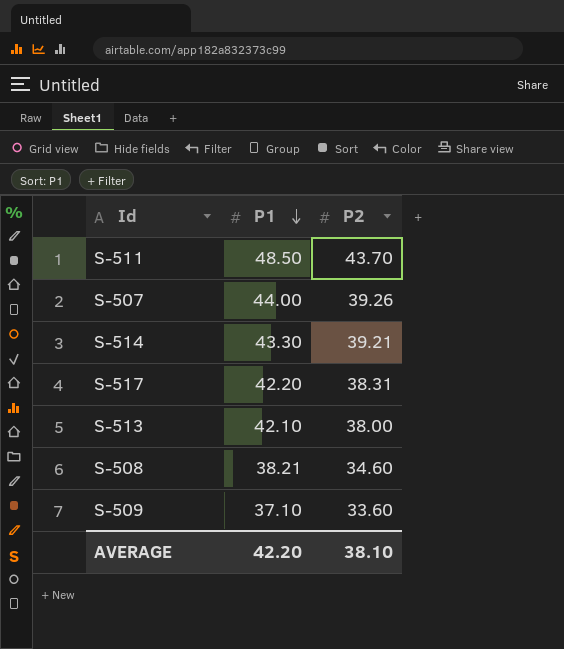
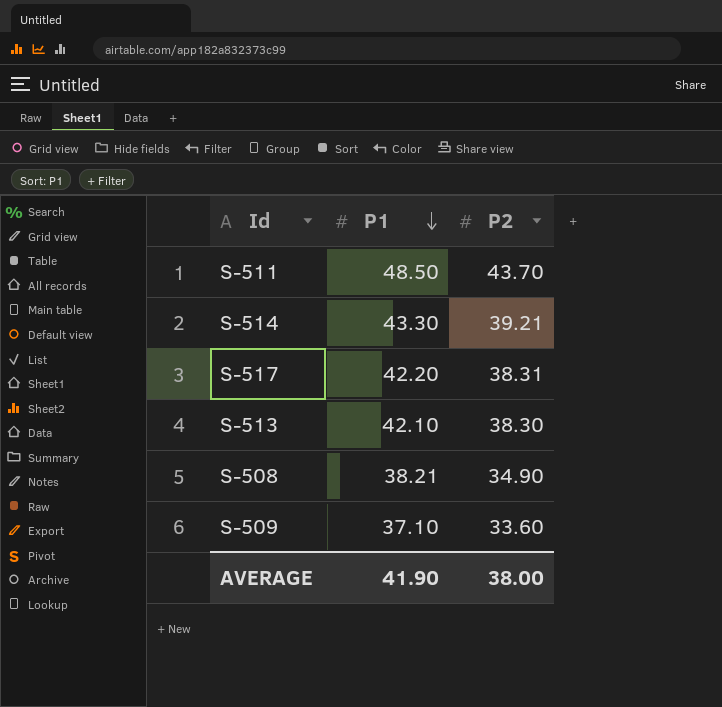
row S-507: 44.00 | 39.26 -> none
S-513 | P2: 38.00 -> 38.30
S-508 | P2: 34.60 -> 34.90
AVERAGE | P1: 42.20 -> 41.90
AVERAGE | P2: 38.10 -> 38.00

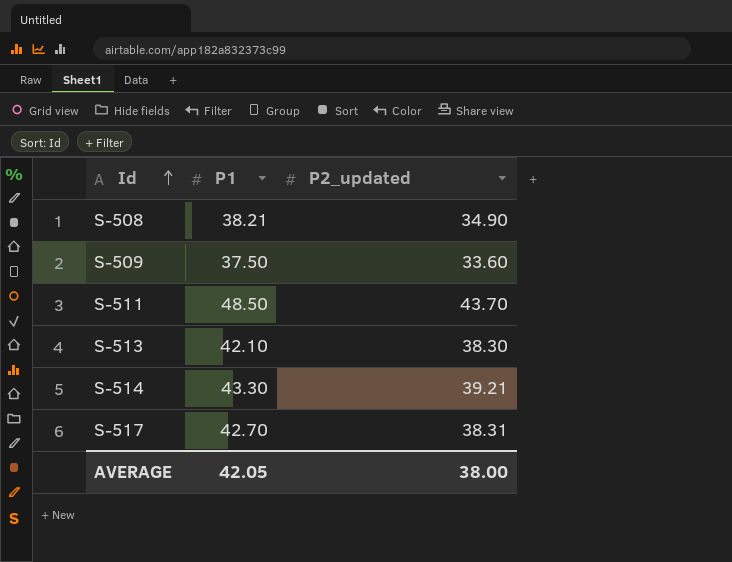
row order: P1 descending -> Id ascending
column name: P2 -> P2_updated
S-509 | P1: 37.10 -> 37.50
S-517 | P1: 42.20 -> 42.70
AVERAGE | P1: 41.90 -> 42.05

